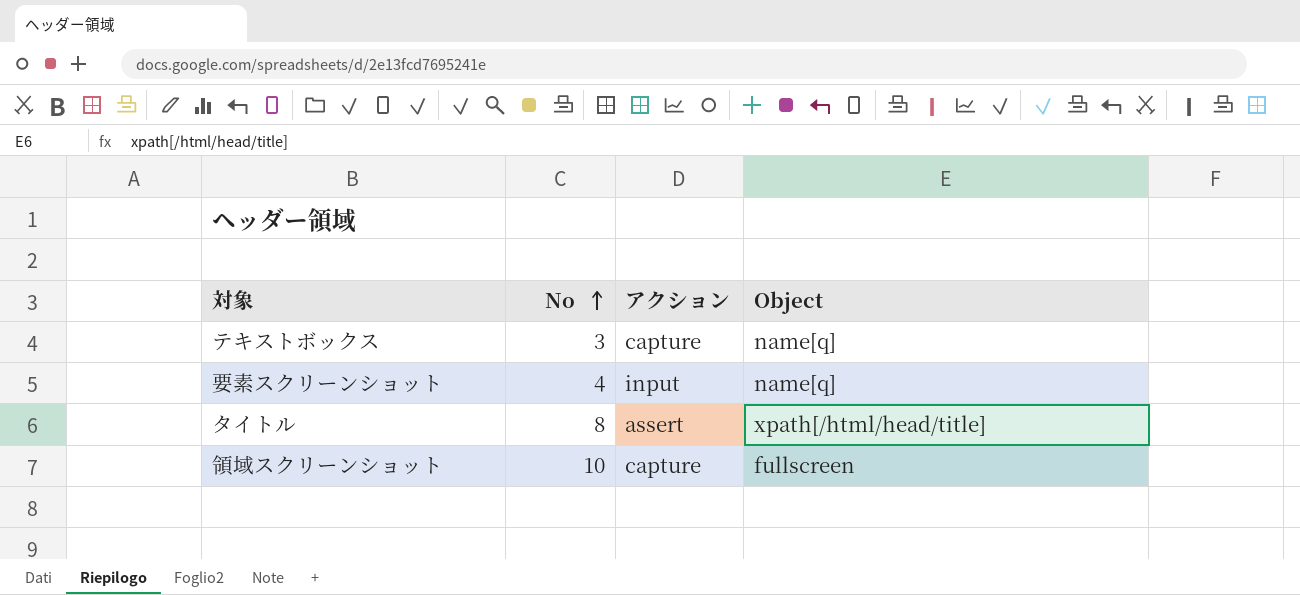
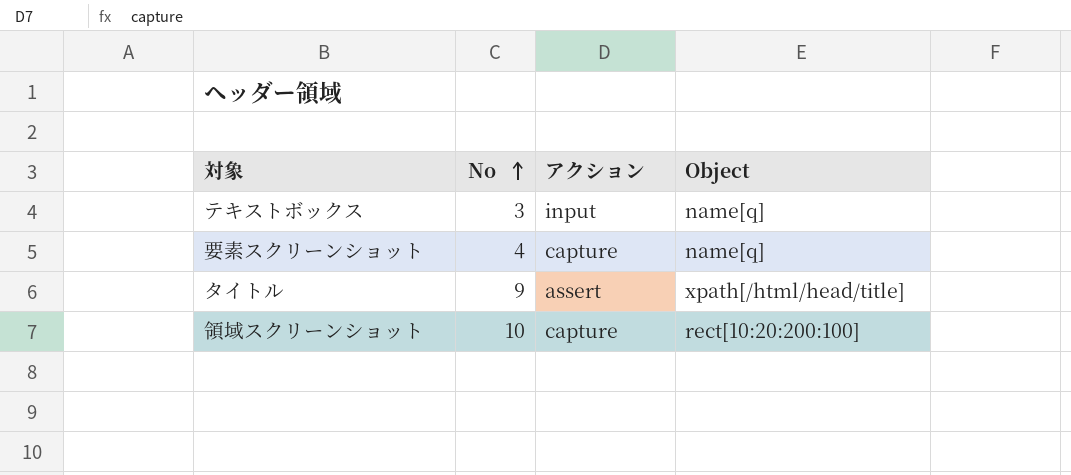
テキストボックス | アクション: capture -> input
要素スクリーンショット | アクション: input -> capture
タイトル | No: 8 -> 9
領域スクリーンショット | Object: fullscreen -> rect[10:20:200:100]

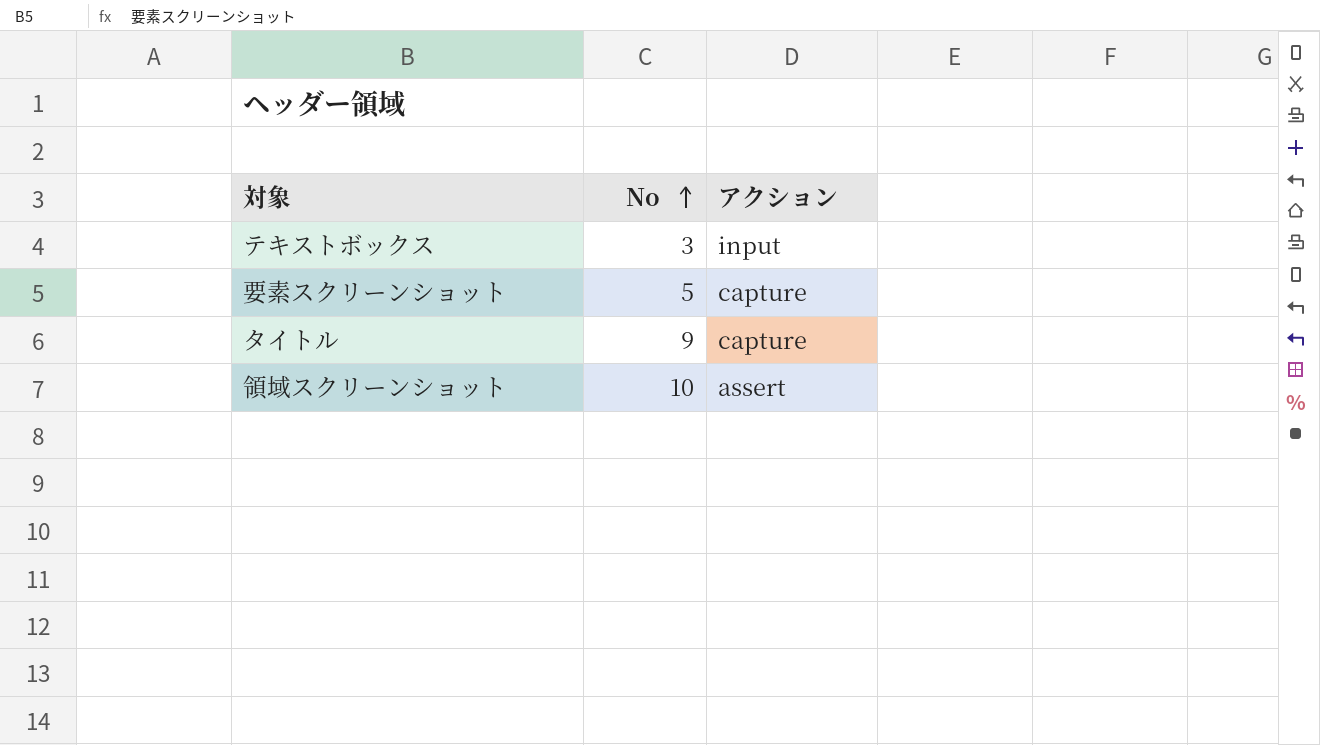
column Object | position: 4 -> none
要素スクリーンショット | No: 4 -> 5
タイトル | アクション: assert -> capture
領域スクリーンショット | アクション: capture -> assert

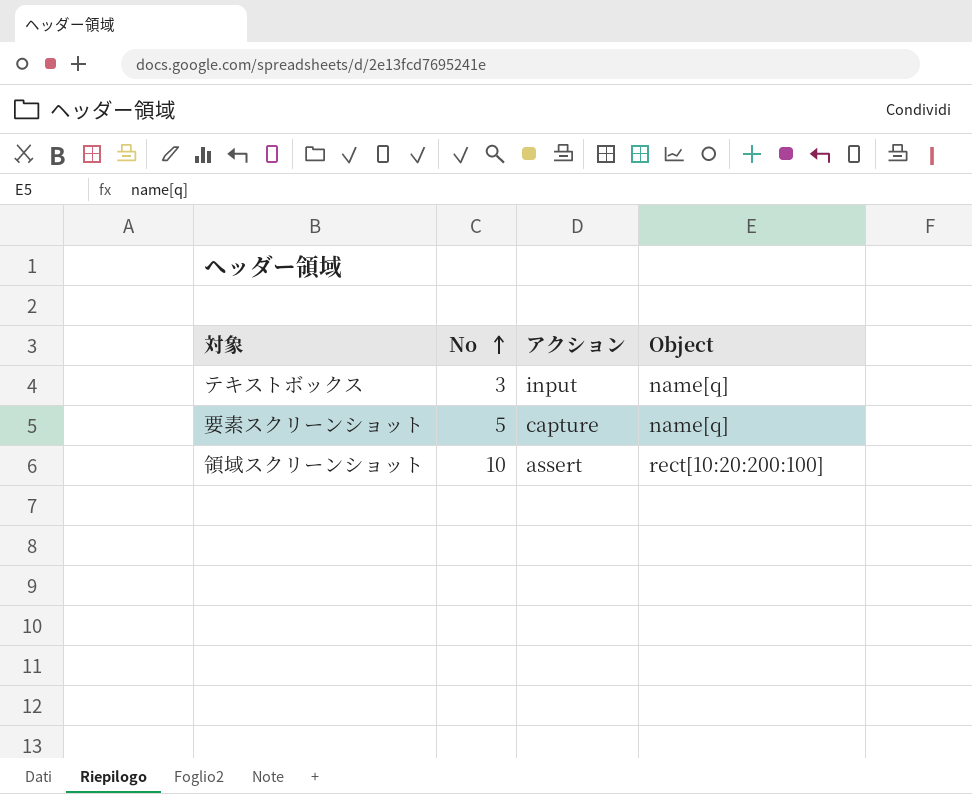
column Object | position: none -> 4
row タイトル: 9 | capture -> none

